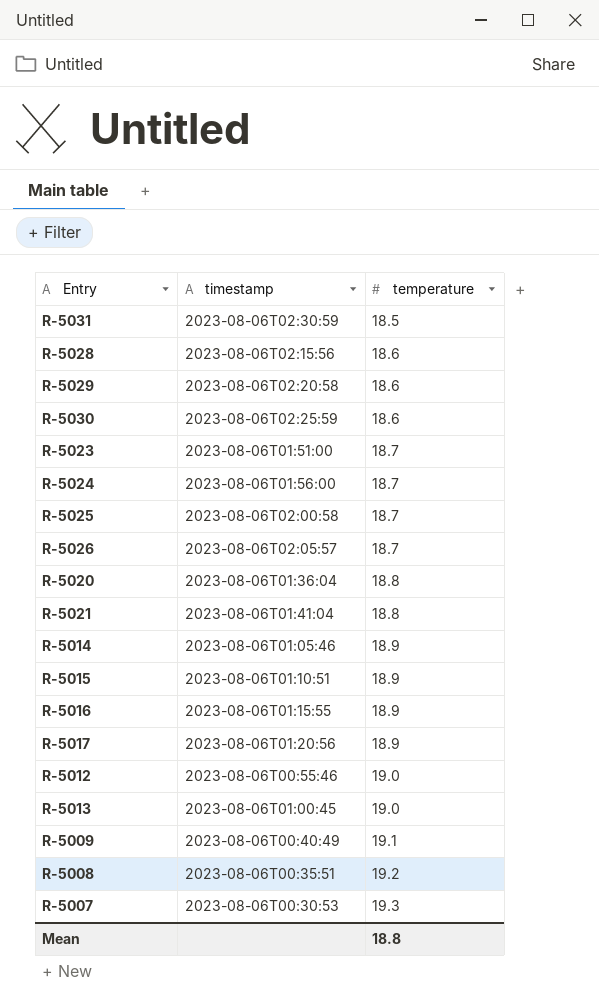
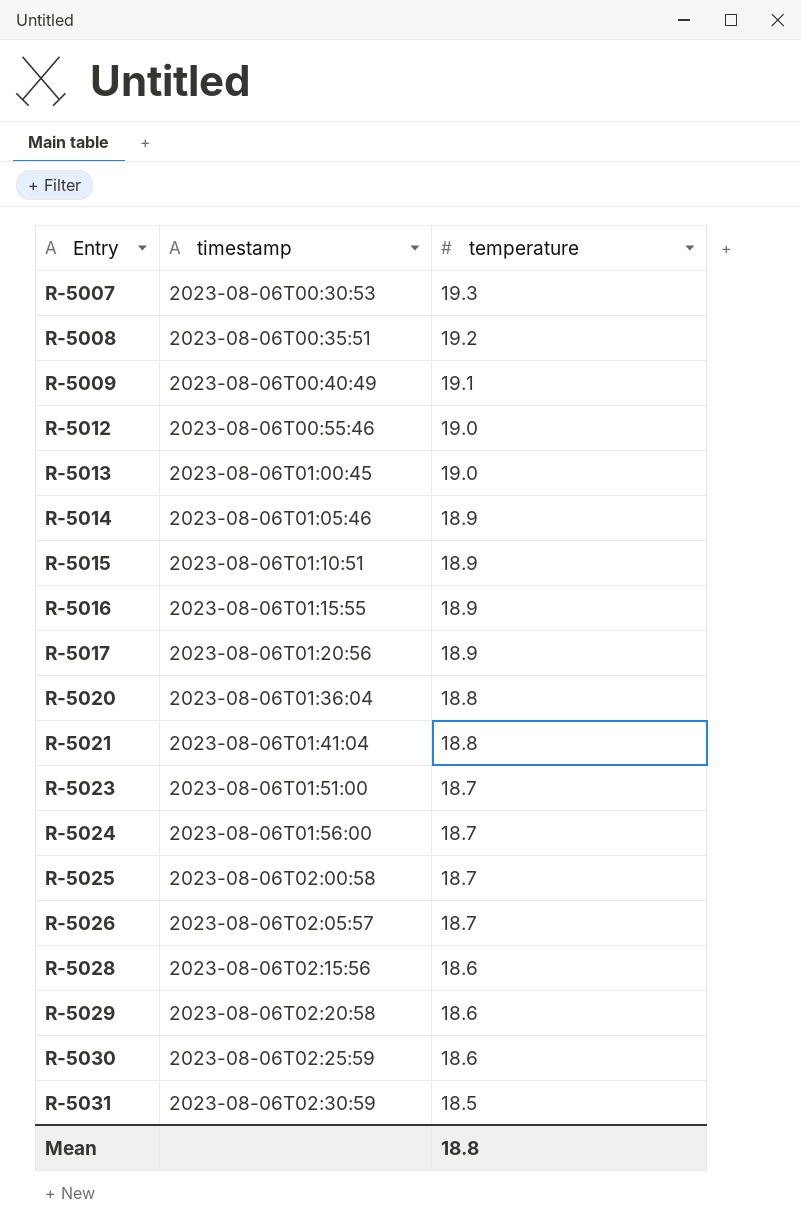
row order: temperature ascending -> Entry ascending

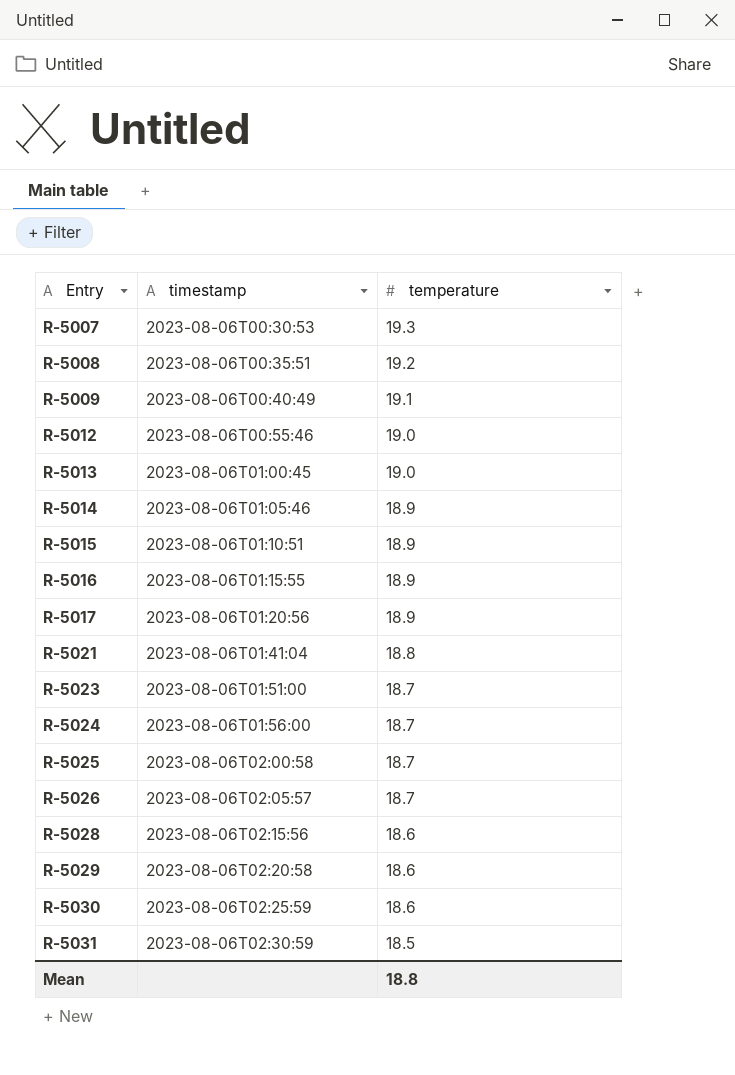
row R-5020: 2023-08-06T01:36:04 | 18.8 -> none

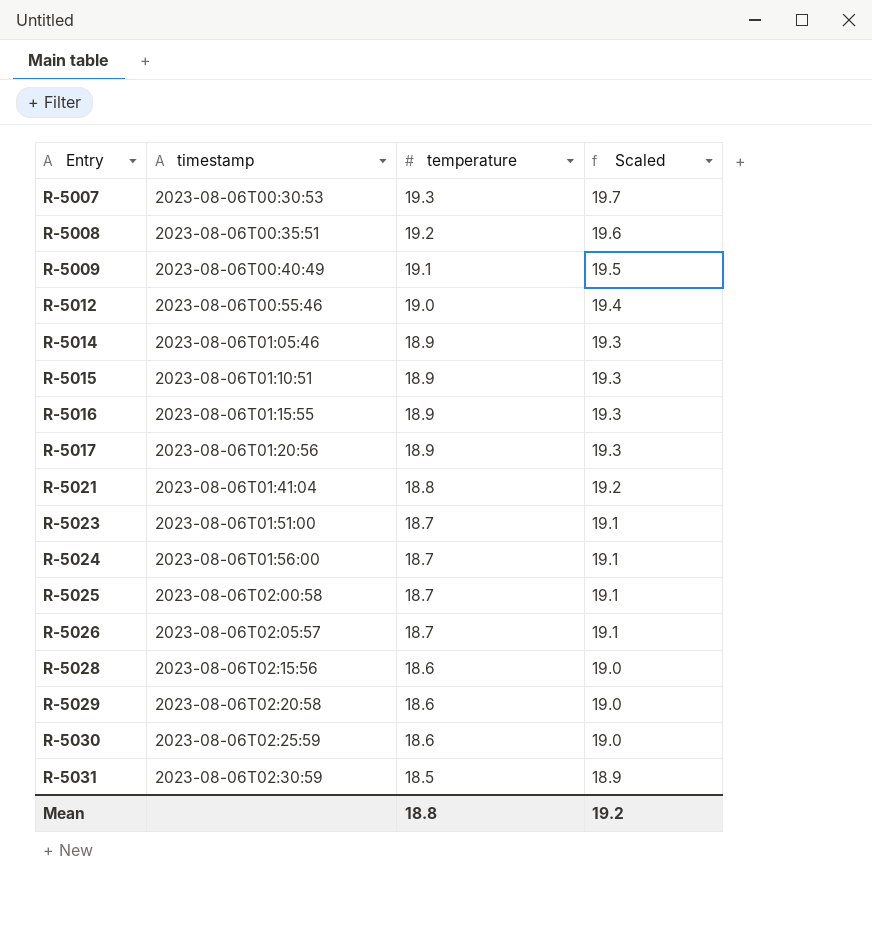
column Scaled | formula: none -> [temperature] * 1.02
row R-5013: 2023-08-06T01:00:45 | 19.0 -> none

